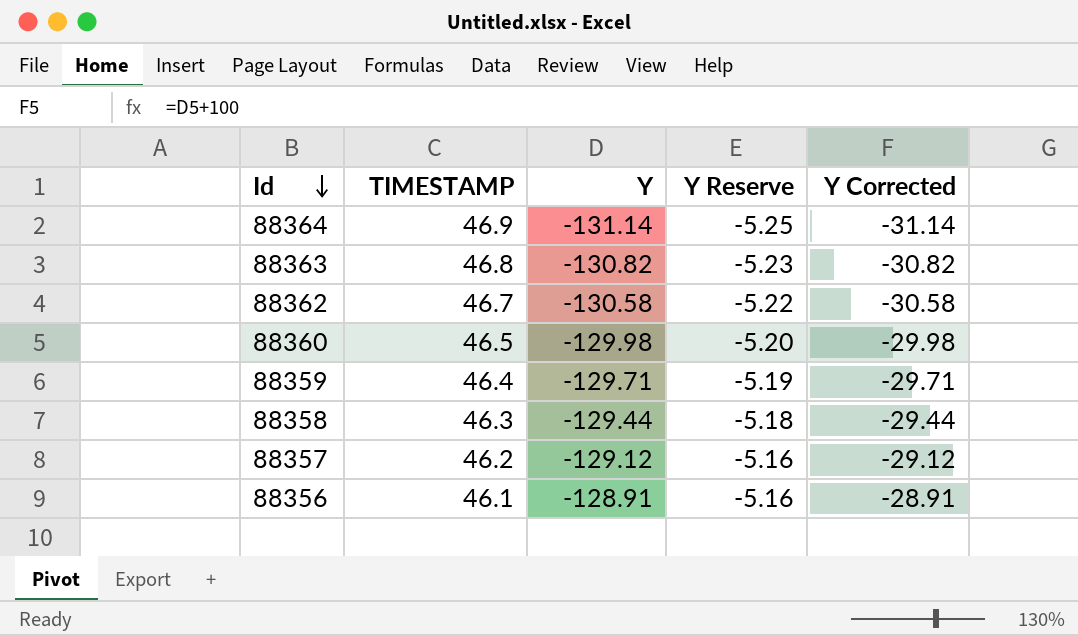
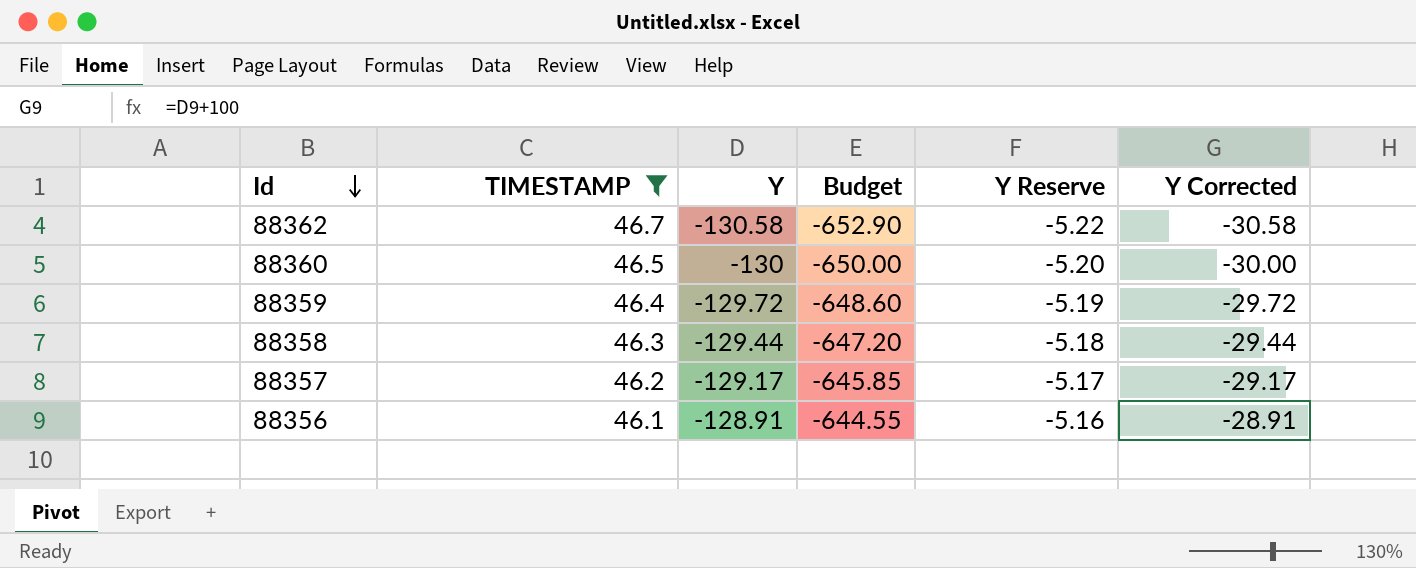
filter: none -> TIMESTAMP <= 46.7
column Budget | formula: none -> [Y] * 5
88360 | Y: -129.98 -> -130
88360 | Y Corrected: -29.98 -> -30.00
88359 | Y: -129.71 -> -129.72
88359 | Y Corrected: -29.71 -> -29.72
88357 | Y: -129.12 -> -129.17
88357 | Y Reserve: -5.16 -> -5.17
88357 | Y Corrected: -29.12 -> -29.17

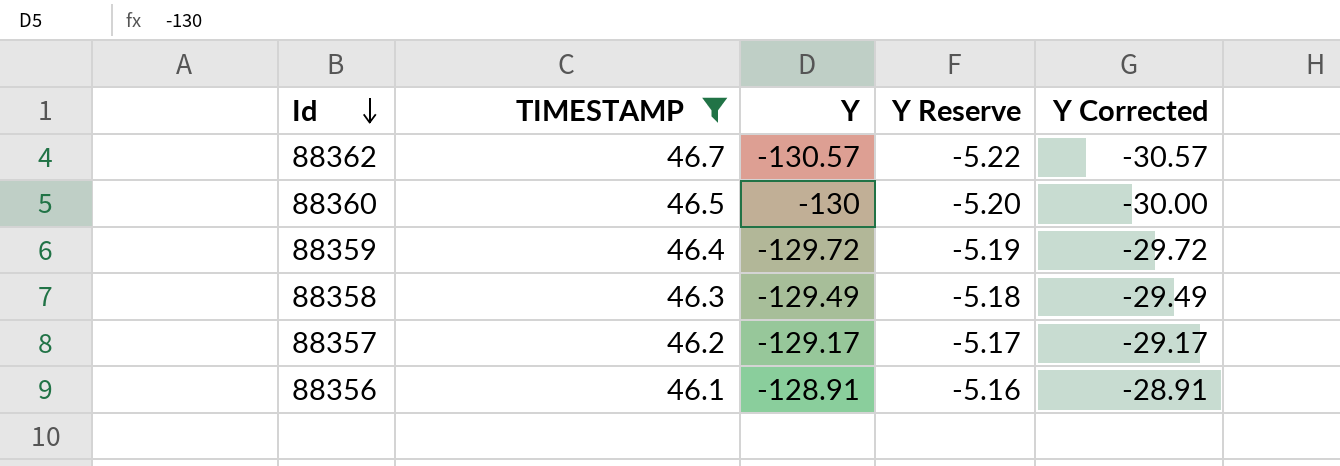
column Budget | formula: [Y] * 5 -> none
88362 | Y: -130.58 -> -130.57
88362 | Y Corrected: -30.58 -> -30.57
88358 | Y: -129.44 -> -129.49
88358 | Y Corrected: -29.44 -> -29.49

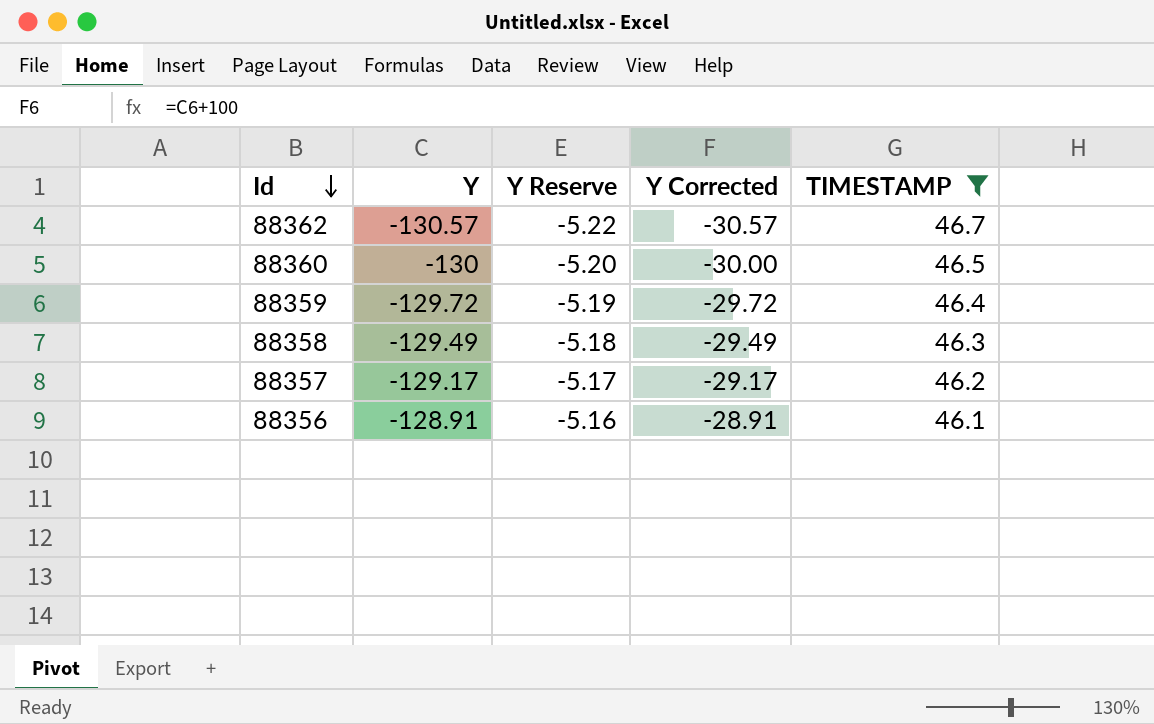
column TIMESTAMP | position: 2 -> 5

